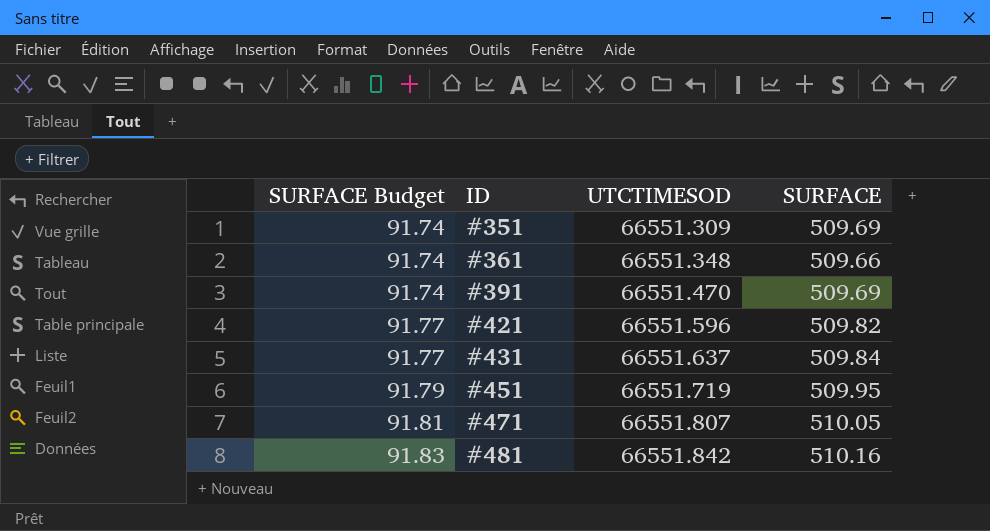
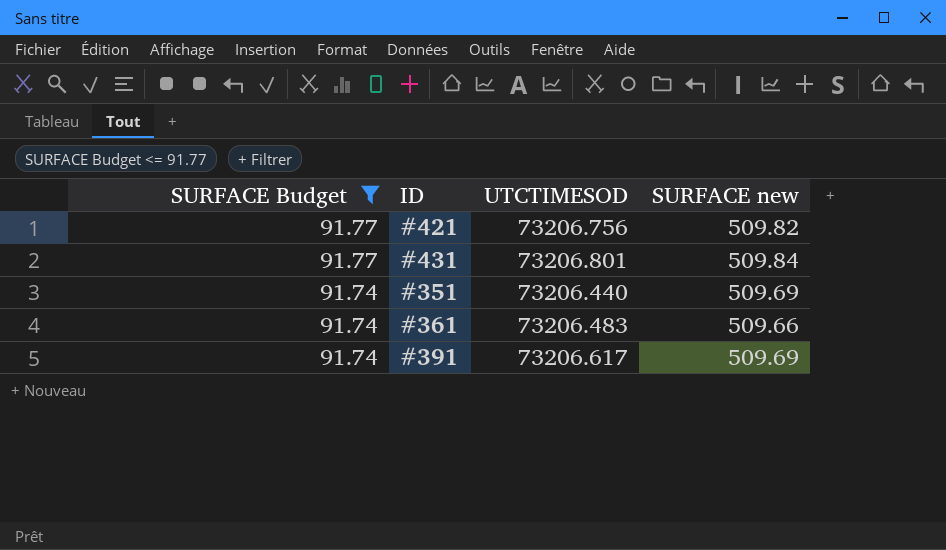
filter: none -> SURFACE Budget <= 91.77
row order: SURFACE Budget ascending -> SURFACE Budget descending
column name: SURFACE -> SURFACE new
#421 | UTCTIMESOD: 66551.596 -> 73206.756
#431 | UTCTIMESOD: 66551.637 -> 73206.801
#351 | UTCTIMESOD: 66551.309 -> 73206.440
#361 | UTCTIMESOD: 66551.348 -> 73206.483
#391 | UTCTIMESOD: 66551.470 -> 73206.617

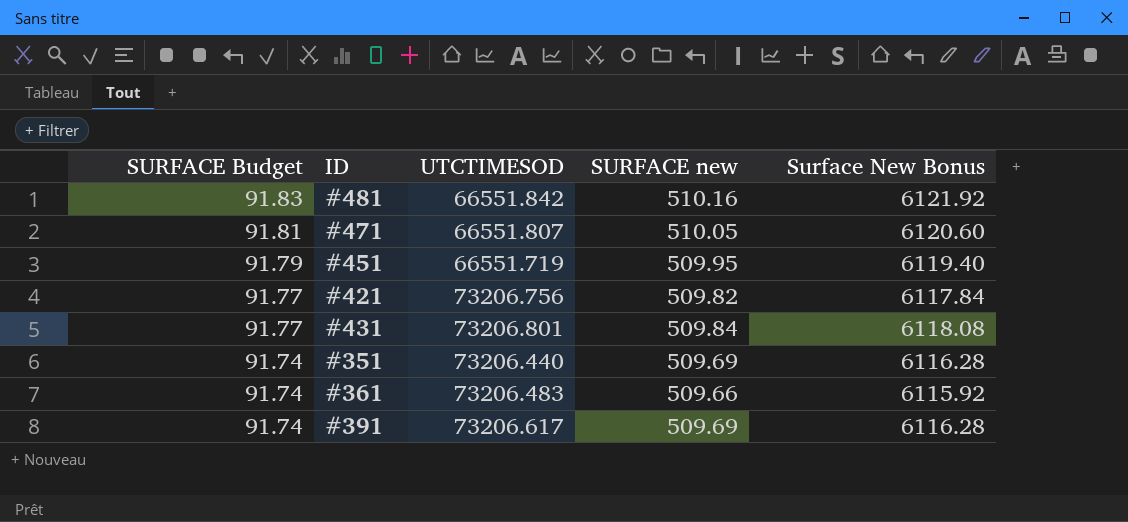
filter: SURFACE Budget <= 91.77 -> none
column Surface New Bonus | formula: none -> [SURFACE new] * 12

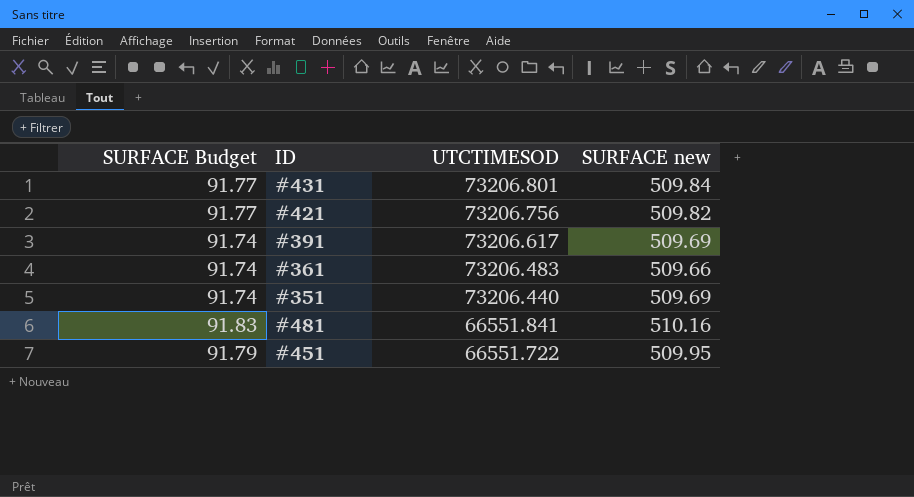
row order: SURFACE Budget descending -> UTCTIMESOD descending
column Surface New Bonus | formula: [SURFACE new] * 12 -> none
row #471: 91.81 | 66551.807 | 510.05 | 6120.60 -> none
#481 | UTCTIMESOD: 66551.842 -> 66551.841
#451 | UTCTIMESOD: 66551.719 -> 66551.722

